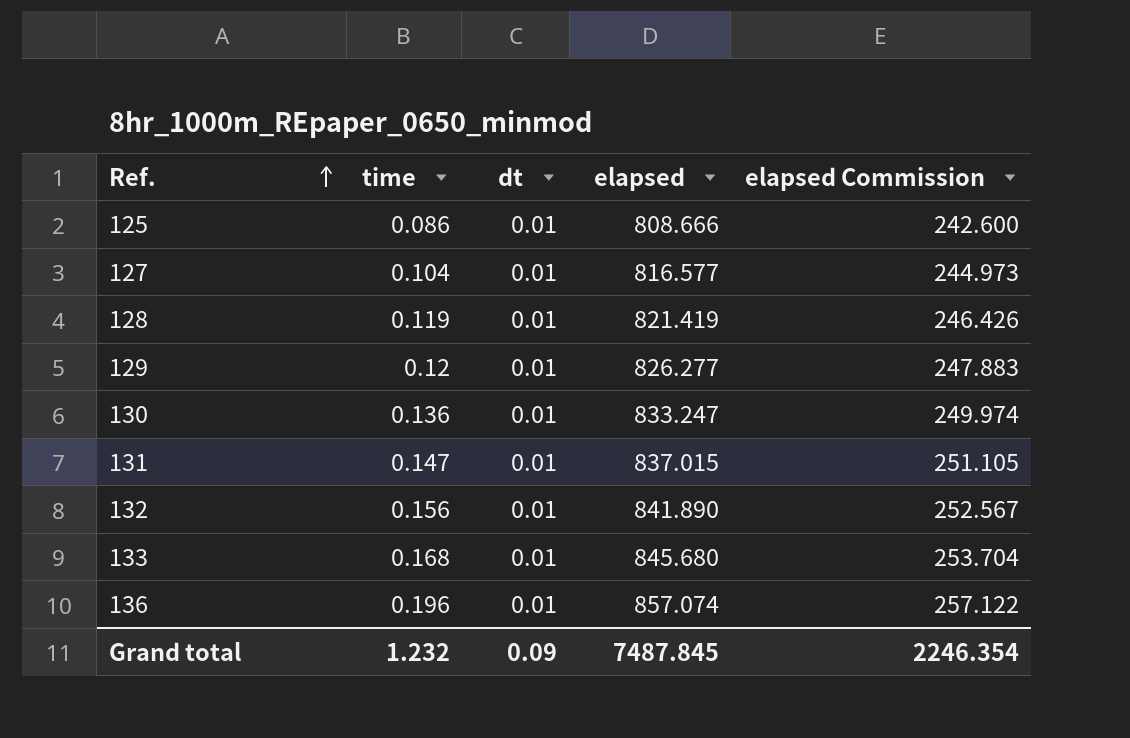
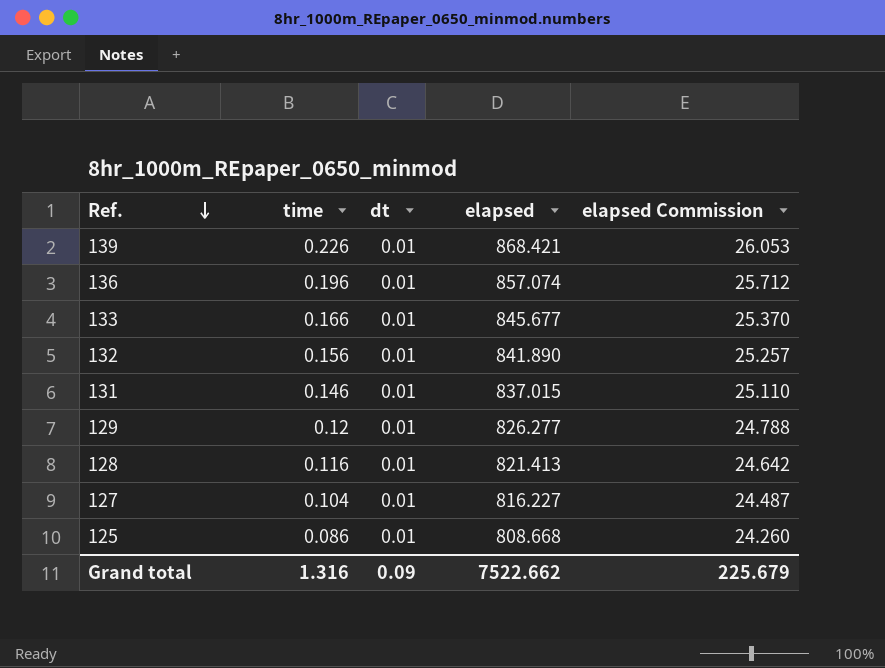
row order: Ref. ascending -> Ref. descending
column elapsed Commission | formula: [elapsed] * 0.3 -> [elapsed] * 0.03
row 130: 0.136 | 0.01 | 833.247 | 249.974 -> none
row 139: none -> 0.226 | 0.01 | 868.421 | 26.053
133 | time: 0.168 -> 0.166
133 | elapsed: 845.680 -> 845.677
131 | time: 0.147 -> 0.146
128 | time: 0.119 -> 0.116
128 | elapsed: 821.419 -> 821.413
127 | elapsed: 816.577 -> 816.227
125 | elapsed: 808.666 -> 808.668
Grand total | time: 1.232 -> 1.316
Grand total | elapsed: 7487.845 -> 7522.662
Grand total | elapsed Commission: 2246.354 -> 225.679

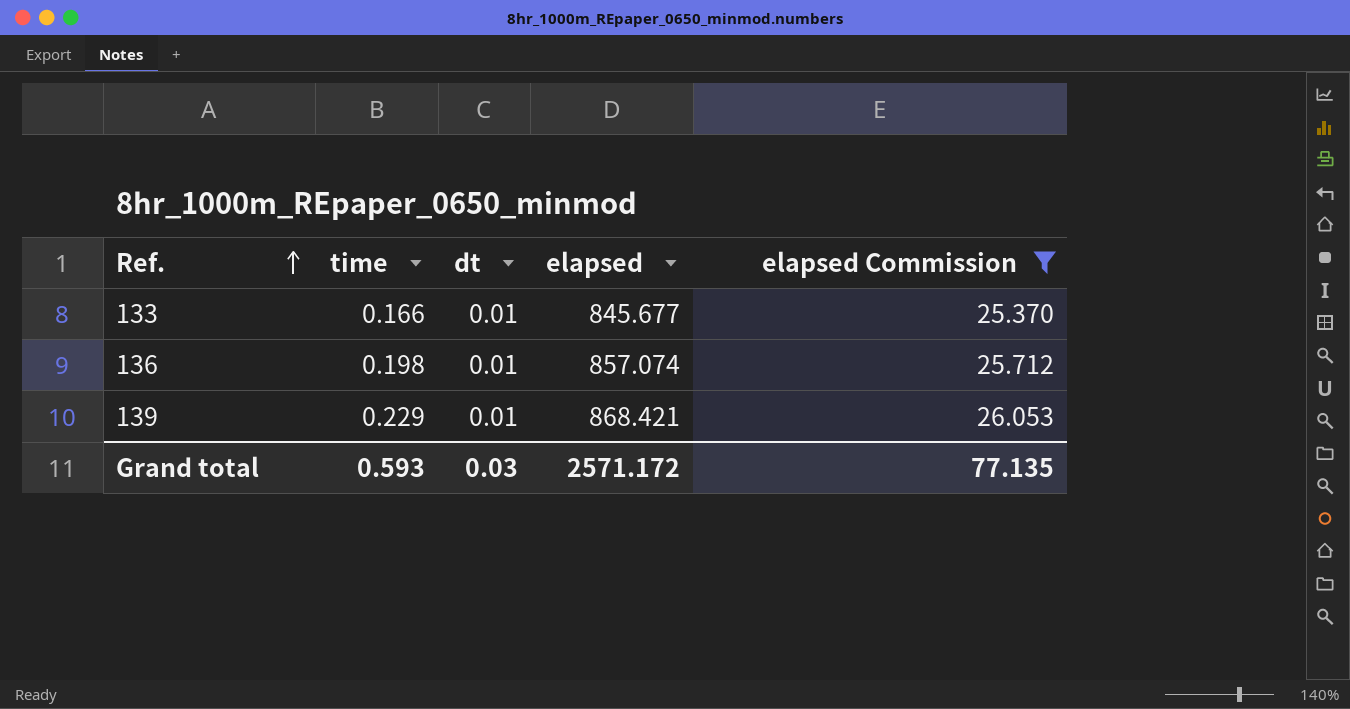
filter: none -> elapsed Commission >= 25.370
row order: Ref. descending -> Ref. ascending
136 | time: 0.196 -> 0.198
139 | time: 0.226 -> 0.229
Grand total | time: 1.316 -> 0.593
Grand total | dt: 0.09 -> 0.03
Grand total | elapsed: 7522.662 -> 2571.172
Grand total | elapsed Commission: 225.679 -> 77.135

